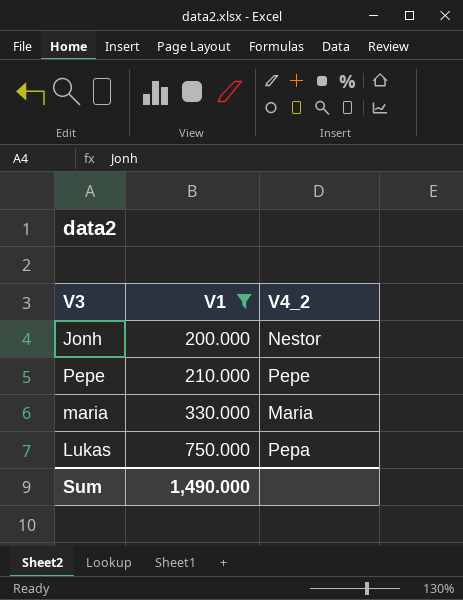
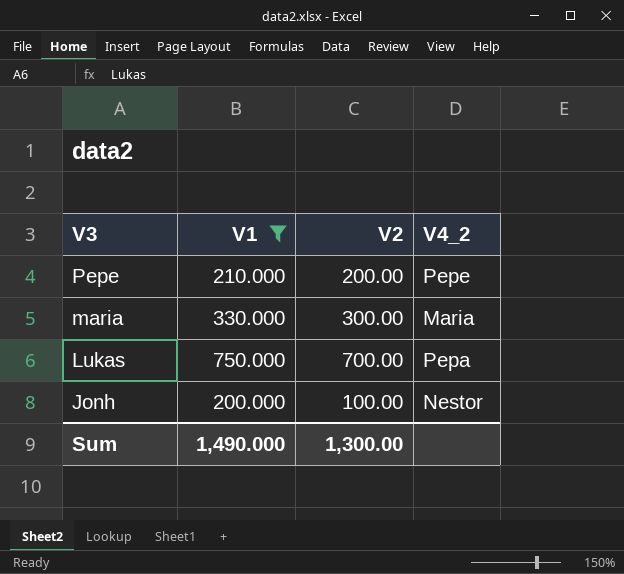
row order: V1 ascending -> V3 descending
column V2 | position: none -> 3

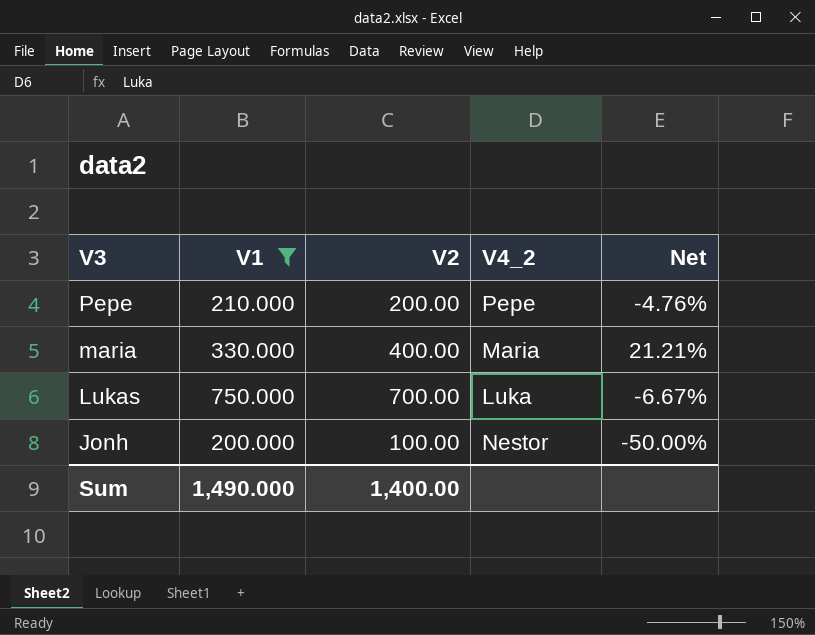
column Net | formula: none -> ([V2] - [V1]) / [V1]
maria | V2: 300.00 -> 400.00
Lukas | V4_2: Pepa -> Luka
Sum | V2: 1,300.00 -> 1,400.00

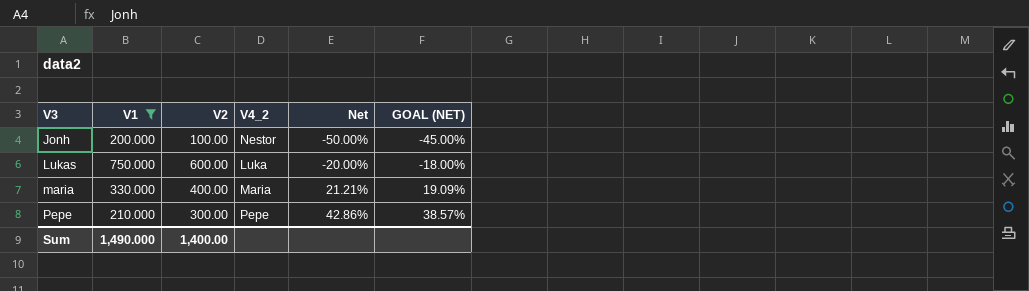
row order: V3 descending -> V3 ascending
column GOAL (NET) | formula: none -> [Net] * 0.9
Lukas | V2: 700.00 -> 600.00
Lukas | Net: -6.67% -> -20.00%
Pepe | V2: 200.00 -> 300.00
Pepe | Net: -4.76% -> 42.86%

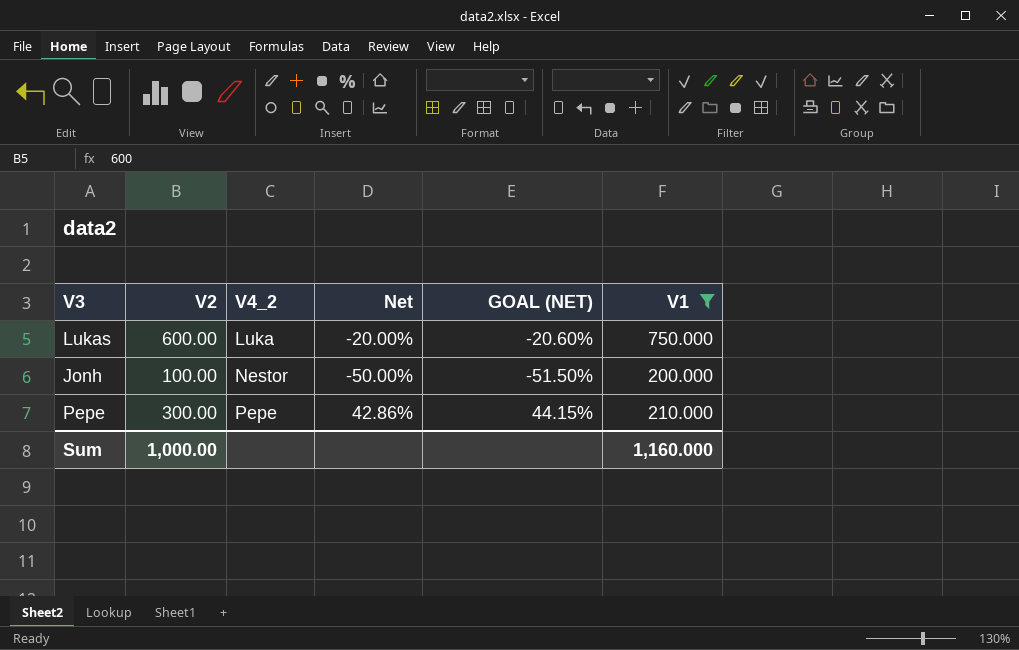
row order: V3 ascending -> V4_2 ascending
column GOAL (NET) | formula: [Net] * 0.9 -> [Net] * 1.03
column V1 | position: 2 -> 6
row maria: 330.000 | 400.00 | Maria | 21.21% | 19.09% -> none
Sum | V2: 1,400.00 -> 1,000.00
Sum | V1: 1,490.000 -> 1,160.000

